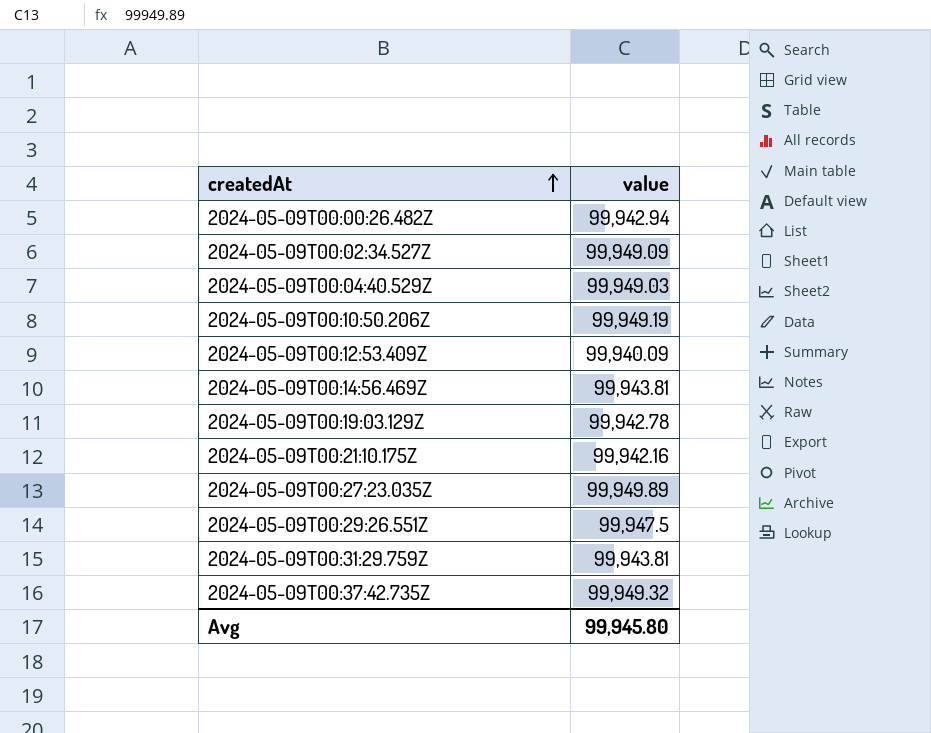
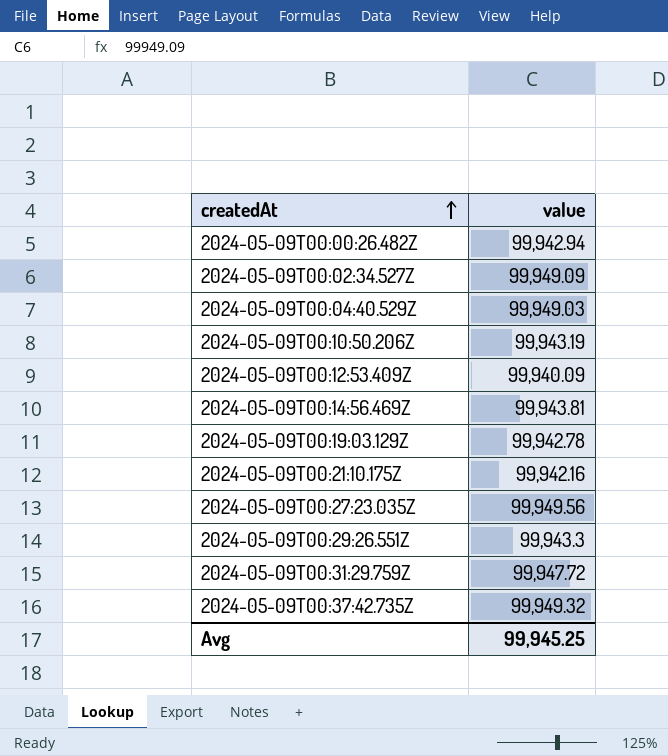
2024-05-09T00:10:50.206Z | value: 99,949.19 -> 99,943.19
2024-05-09T00:27:23.035Z | value: 99,949.89 -> 99,949.56
2024-05-09T00:29:26.551Z | value: 99,947.5 -> 99,943.3
2024-05-09T00:31:29.759Z | value: 99,943.81 -> 99,947.72
Avg | value: 99,945.80 -> 99,945.25

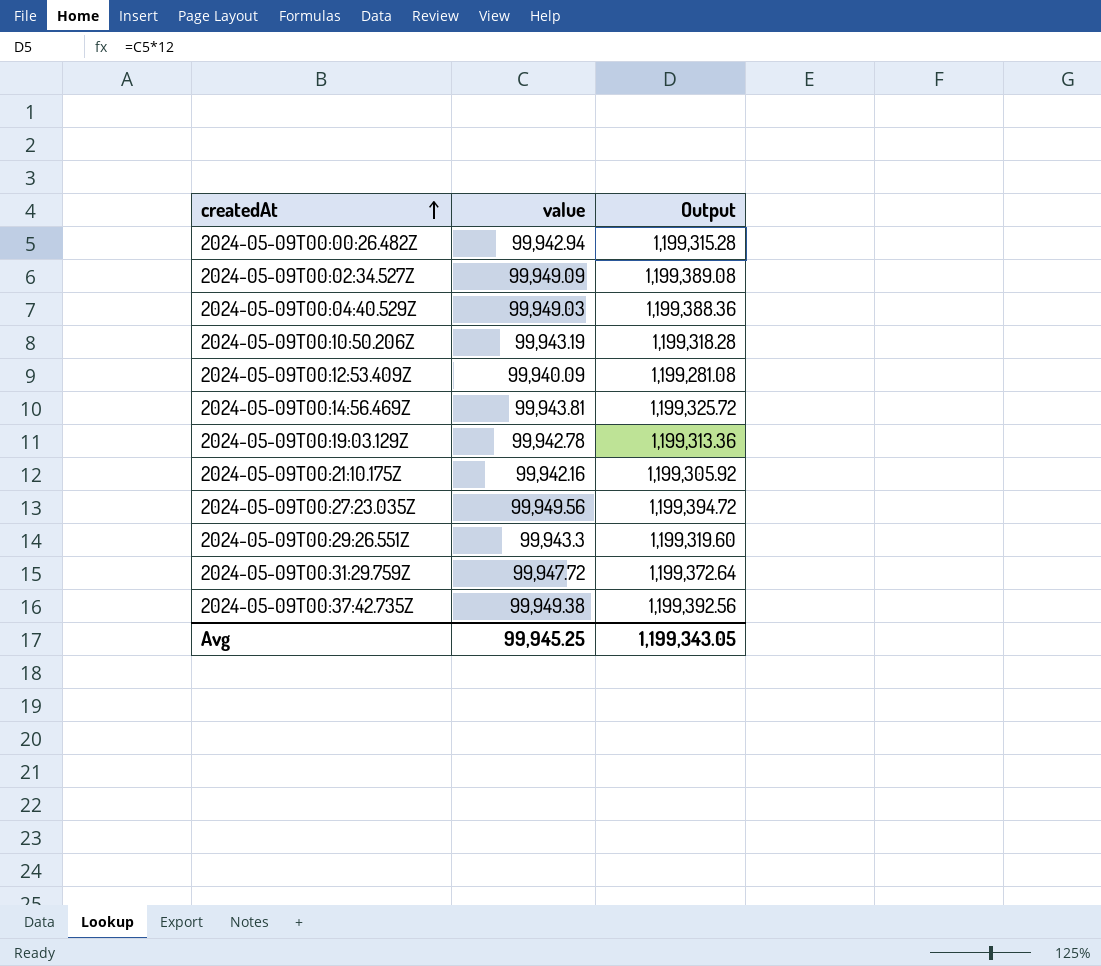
column Output | formula: none -> [value] * 12
2024-05-09T00:37:42.735Z | value: 99,949.32 -> 99,949.38

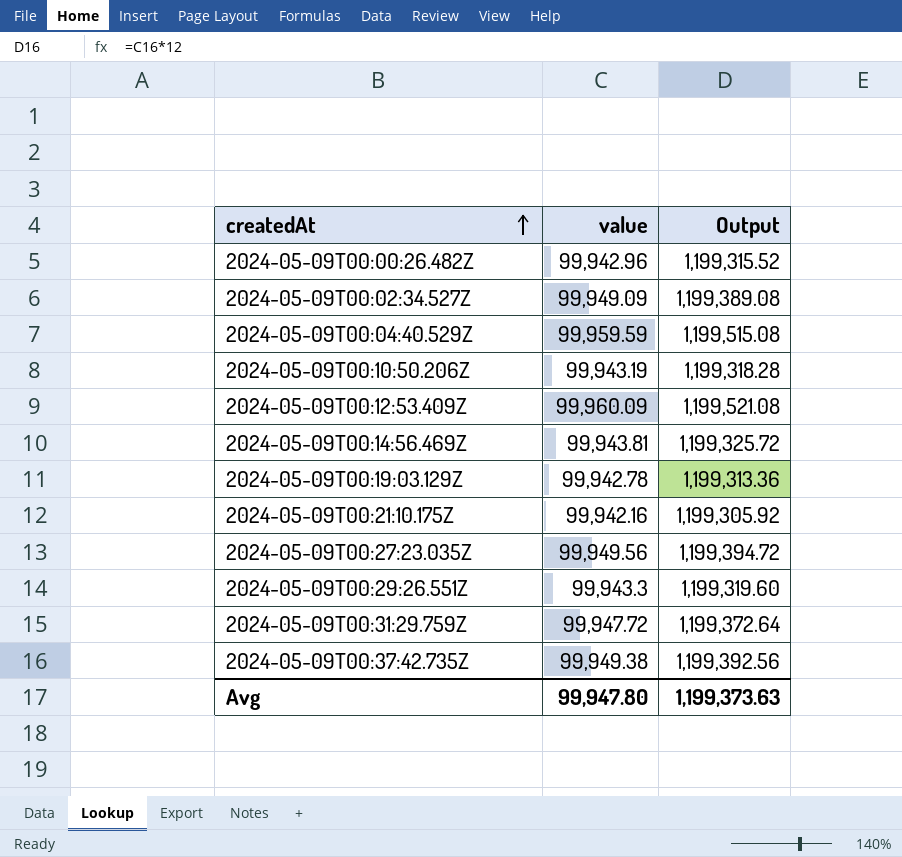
2024-05-09T00:00:26.482Z | value: 99,942.94 -> 99,942.96
2024-05-09T00:00:26.482Z | Output: 1,199,315.28 -> 1,199,315.52
2024-05-09T00:04:40.529Z | value: 99,949.03 -> 99,959.59
2024-05-09T00:04:40.529Z | Output: 1,199,388.36 -> 1,199,515.08
2024-05-09T00:12:53.409Z | value: 99,940.09 -> 99,960.09
2024-05-09T00:12:53.409Z | Output: 1,199,281.08 -> 1,199,521.08
Avg | value: 99,945.25 -> 99,947.80
Avg | Output: 1,199,343.05 -> 1,199,373.63

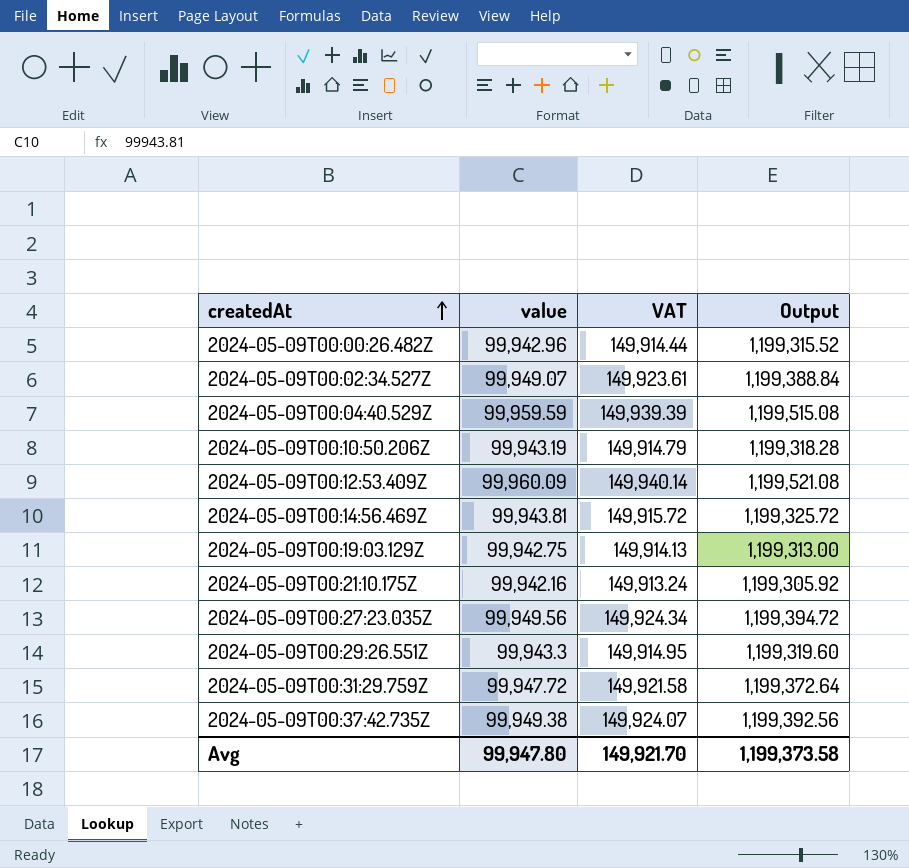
column VAT | formula: none -> [value] * 1.5
2024-05-09T00:02:34.527Z | value: 99,949.09 -> 99,949.07
2024-05-09T00:02:34.527Z | Output: 1,199,389.08 -> 1,199,388.84
2024-05-09T00:19:03.129Z | value: 99,942.78 -> 99,942.75
2024-05-09T00:19:03.129Z | Output: 1,199,313.36 -> 1,199,313.00
Avg | Output: 1,199,373.63 -> 1,199,373.58

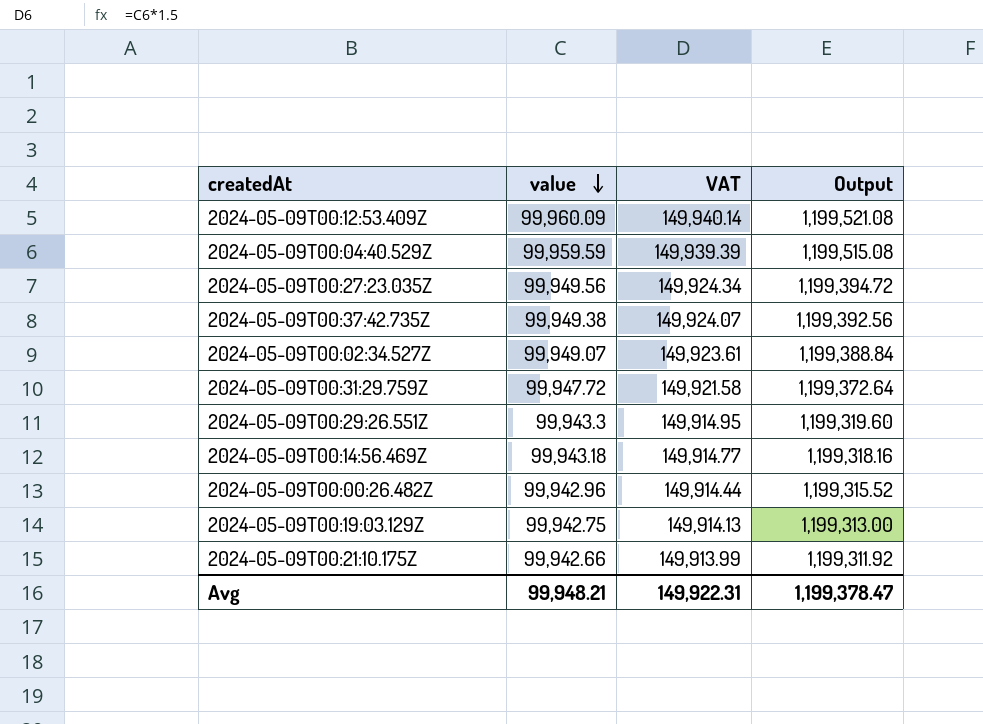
row order: createdAt ascending -> value descending
row 2024-05-09T00:10:50.206Z: 99,943.19 | 149,914.79 | 1,199,318.28 -> none
2024-05-09T00:14:56.469Z | value: 99,943.81 -> 99,943.18
2024-05-09T00:14:56.469Z | VAT: 149,915.72 -> 149,914.77
2024-05-09T00:14:56.469Z | Output: 1,199,325.72 -> 1,199,318.16
2024-05-09T00:21:10.175Z | value: 99,942.16 -> 99,942.66
2024-05-09T00:21:10.175Z | VAT: 149,913.24 -> 149,913.99
2024-05-09T00:21:10.175Z | Output: 1,199,305.92 -> 1,199,311.92
Avg | value: 99,947.80 -> 99,948.21
Avg | VAT: 149,921.70 -> 149,922.31
Avg | Output: 1,199,373.58 -> 1,199,378.47

